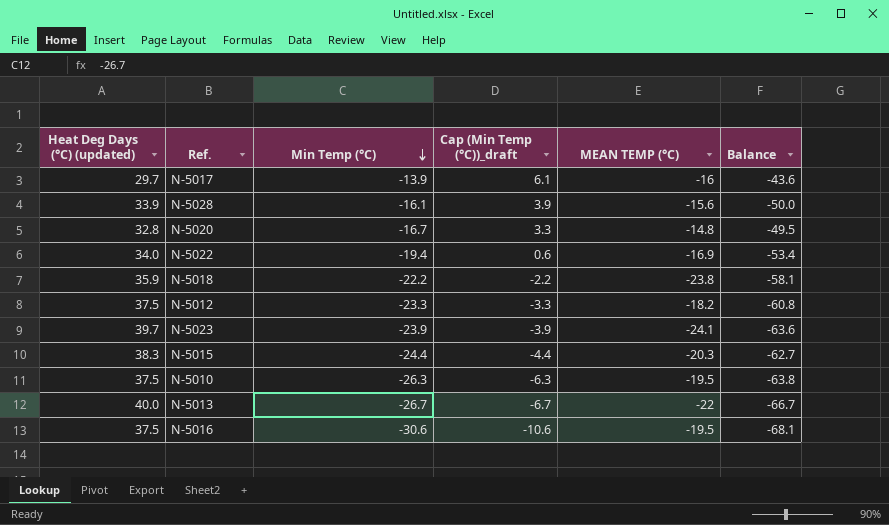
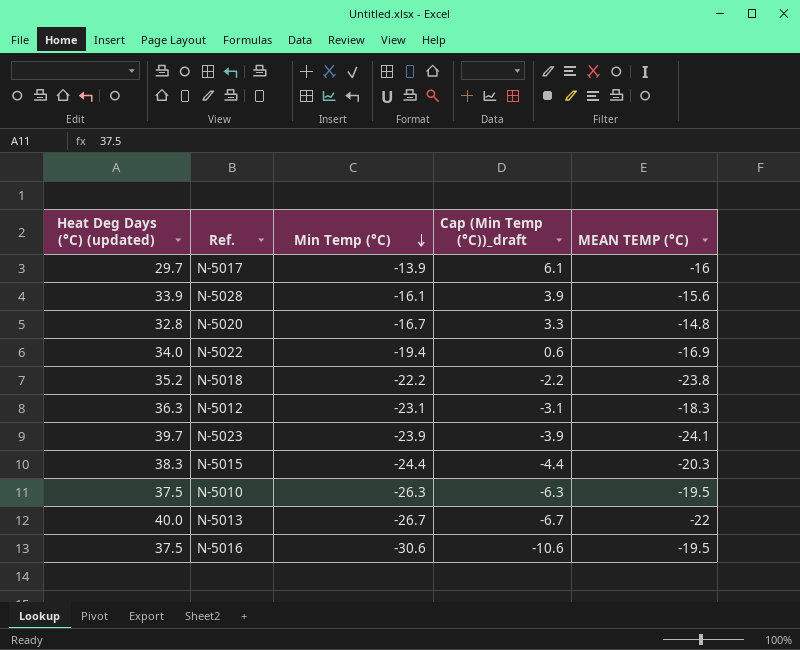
column Balance | formula: [Min Temp (°C)] - [Heat Deg Days (°C) (updated)] -> none
N-5018 | Heat Deg Days (°C) (updated): 35.9 -> 35.2
N-5012 | Heat Deg Days (°C) (updated): 37.5 -> 36.3
N-5012 | Min Temp (°C): -23.3 -> -23.1
N-5012 | Cap (Min Temp (°C))_draft: -3.3 -> -3.1
N-5012 | MEAN TEMP (°C): -18.2 -> -18.3

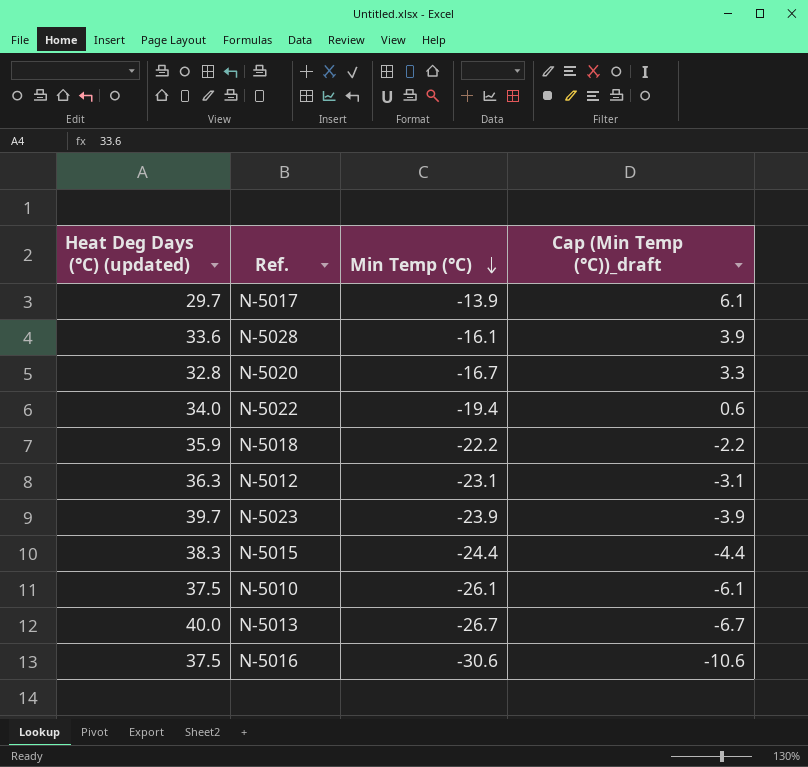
column MEAN TEMP (°C) | position: 5 -> none
N-5028 | Heat Deg Days (°C) (updated): 33.9 -> 33.6
N-5018 | Heat Deg Days (°C) (updated): 35.2 -> 35.9
N-5010 | Min Temp (°C): -26.3 -> -26.1
N-5010 | Cap (Min Temp (°C))_draft: -6.3 -> -6.1

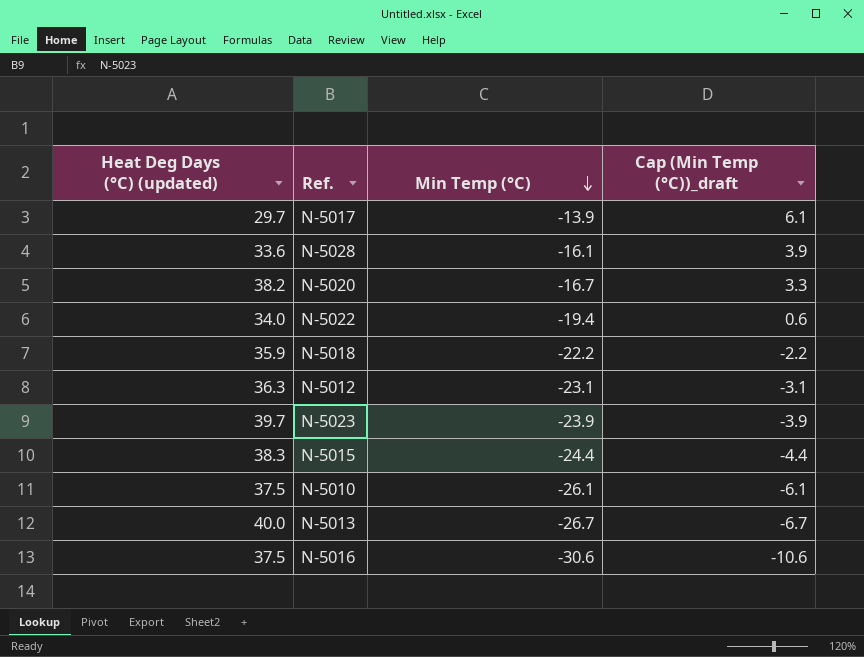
N-5020 | Heat Deg Days (°C) (updated): 32.8 -> 38.2

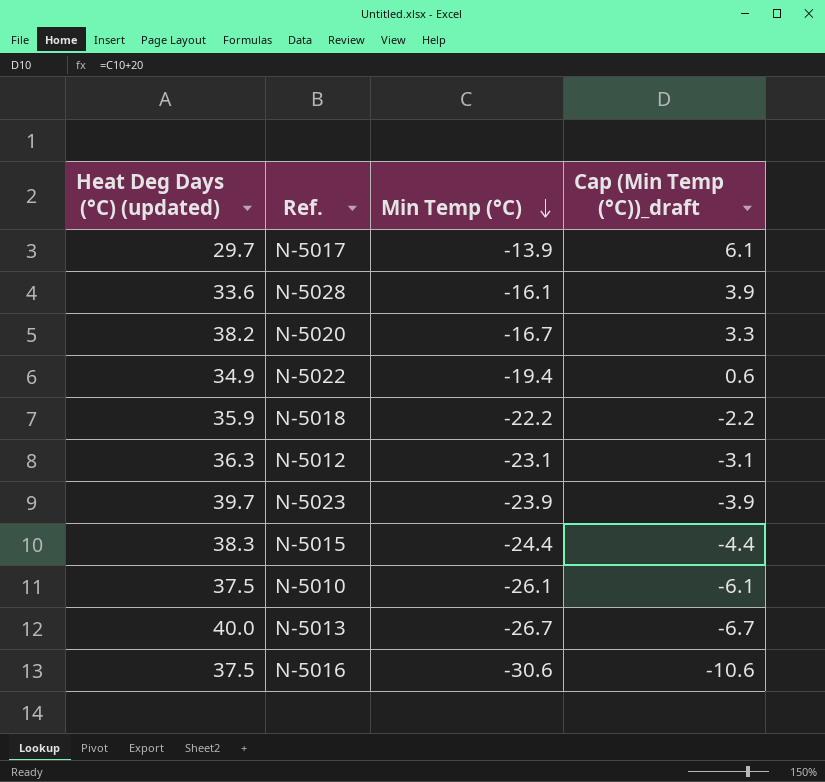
N-5022 | Heat Deg Days (°C) (updated): 34.0 -> 34.9

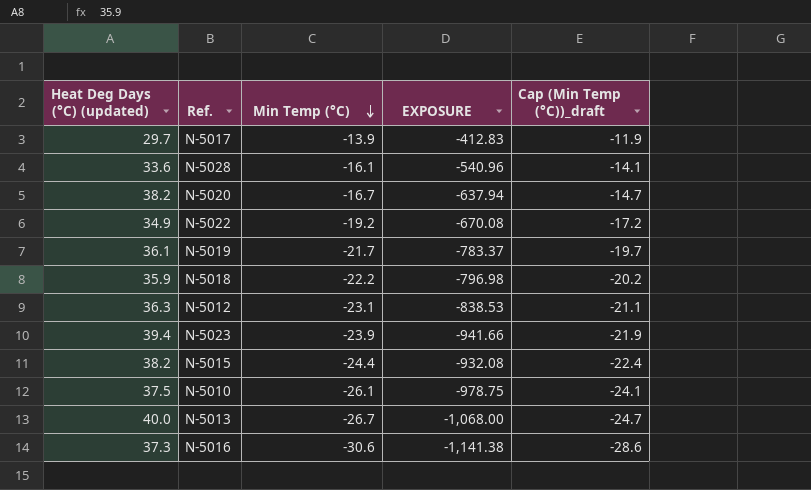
column EXPOSURE | formula: none -> [Heat Deg Days (°C) (updated)] * [Min Temp (°C)]
column Cap (Min Temp (°C))_draft | formula: [Min Temp (°C)] + 20 -> [Min Temp (°C)] + 2
N-5022 | Min Temp (°C): -19.4 -> -19.2
row N-5019: none -> 36.1 | -21.7 | -783.37 | -19.7
N-5023 | Heat Deg Days (°C) (updated): 39.7 -> 39.4
N-5015 | Heat Deg Days (°C) (updated): 38.3 -> 38.2
N-5016 | Heat Deg Days (°C) (updated): 37.5 -> 37.3

